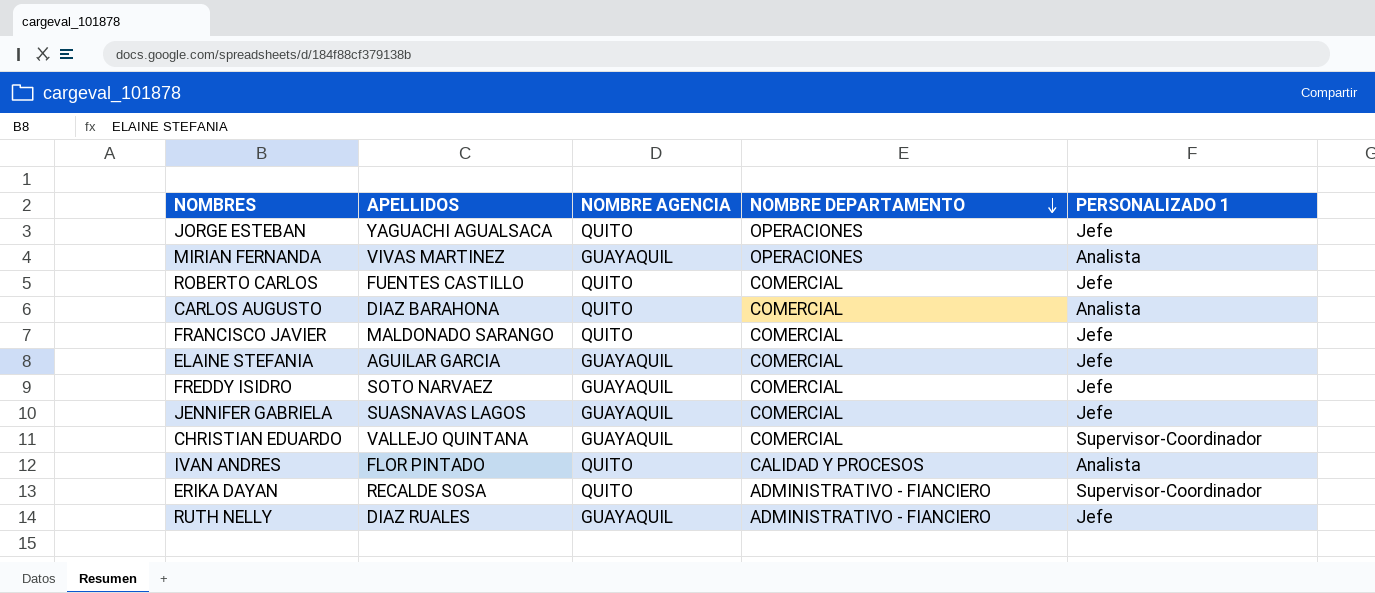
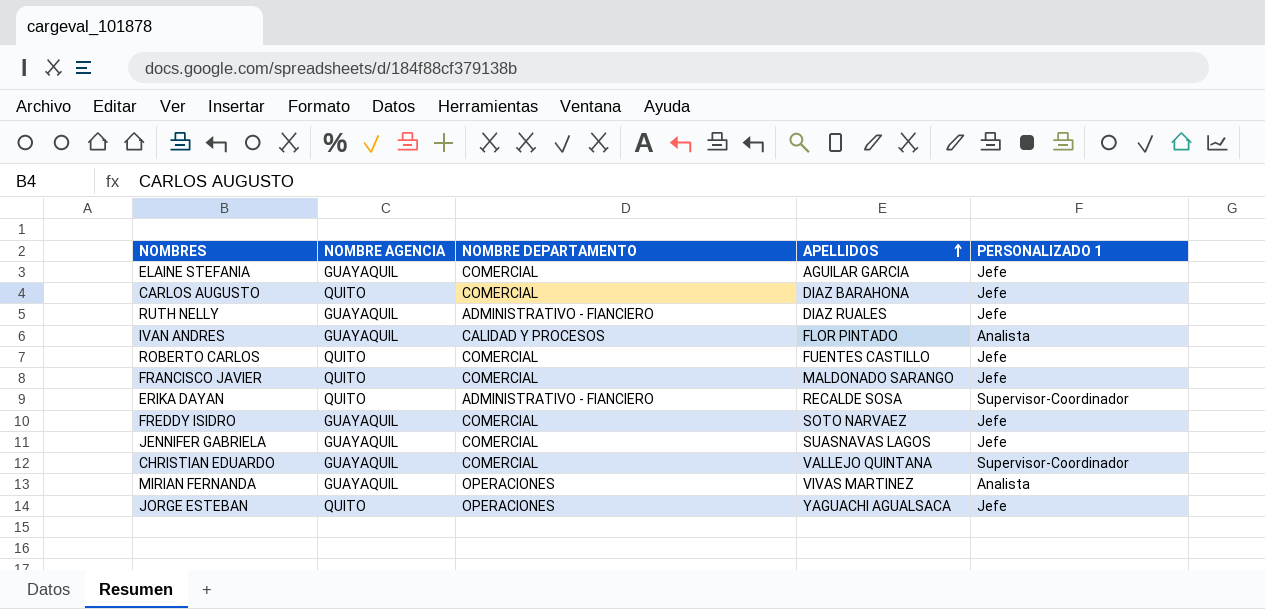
row order: NOMBRE DEPARTAMENTO descending -> APELLIDOS ascending
column APELLIDOS | position: 2 -> 4
CARLOS AUGUSTO | PERSONALIZADO 1: Analista -> Jefe
IVAN ANDRES | NOMBRE AGENCIA: QUITO -> GUAYAQUIL

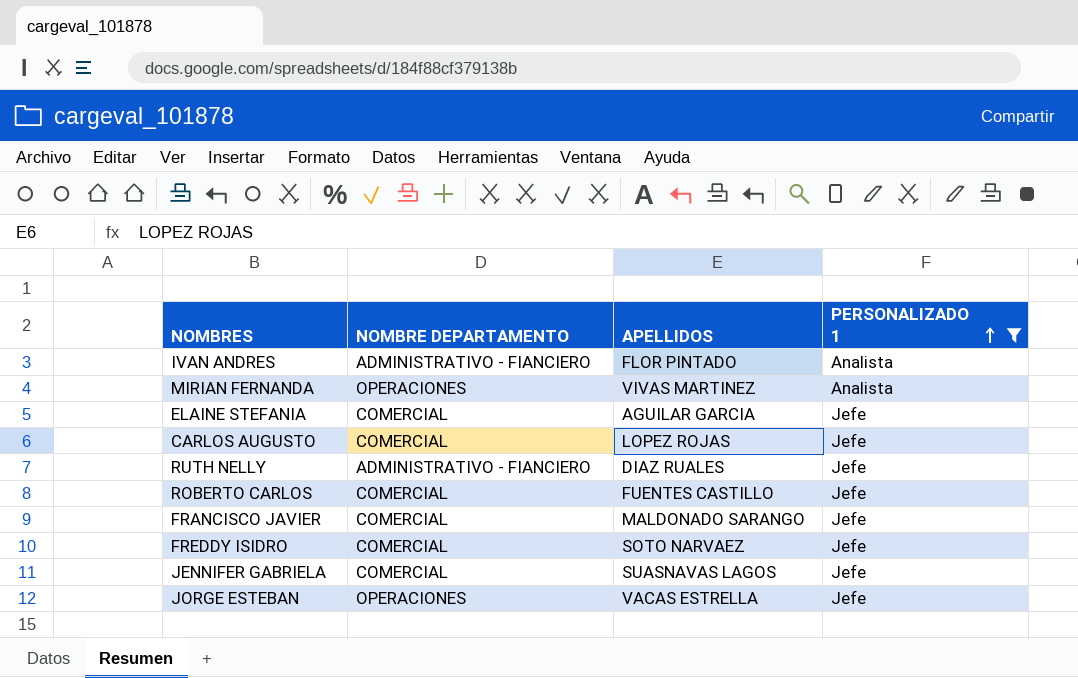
filter: none -> PERSONALIZADO 1 != Supervisor-Coordinador
row order: APELLIDOS ascending -> PERSONALIZADO 1 ascending
column NOMBRE AGENCIA | position: 2 -> none
IVAN ANDRES | NOMBRE DEPARTAMENTO: CALIDAD Y PROCESOS -> ADMINISTRATIVO - FIANCIERO
CARLOS AUGUSTO | APELLIDOS: DIAZ BARAHONA -> LOPEZ ROJAS
JORGE ESTEBAN | APELLIDOS: YAGUACHI AGUALSACA -> VACAS ESTRELLA

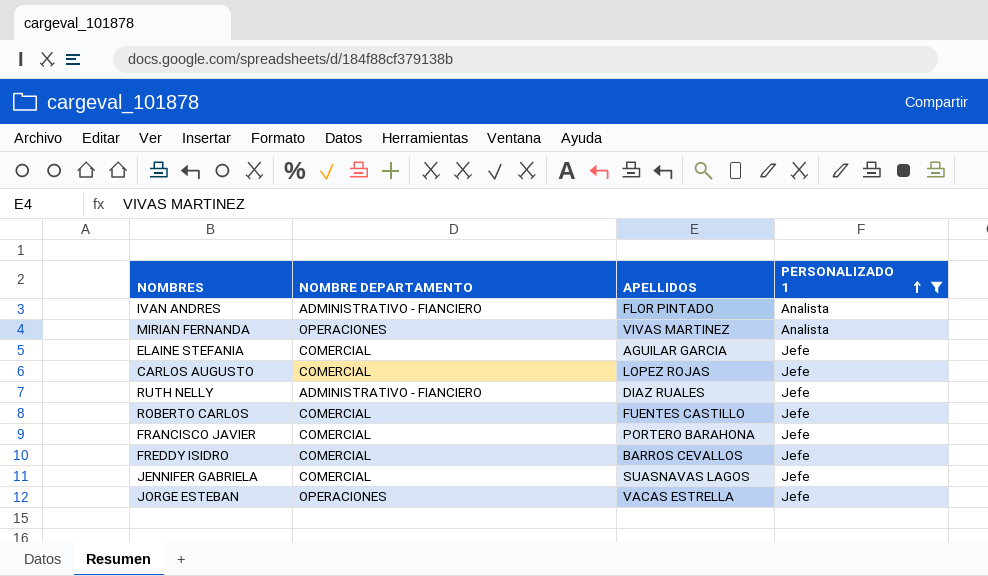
FRANCISCO JAVIER | APELLIDOS: MALDONADO SARANGO -> PORTERO BARAHONA
FREDDY ISIDRO | APELLIDOS: SOTO NARVAEZ -> BARROS CEVALLOS

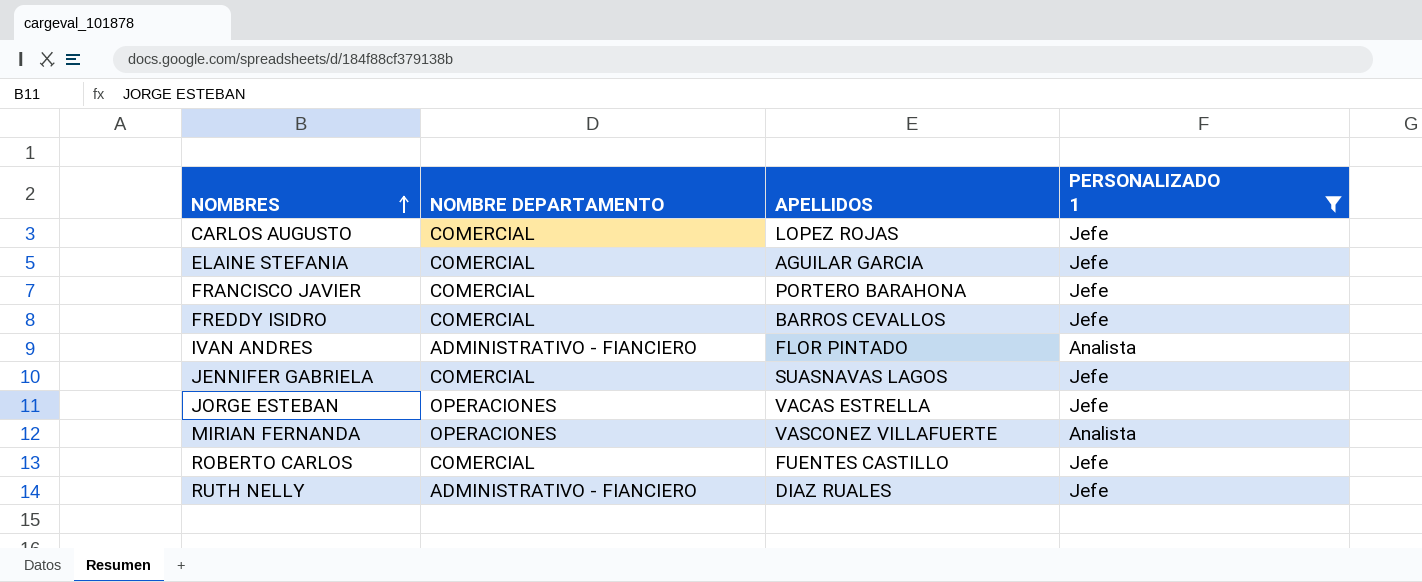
row order: PERSONALIZADO 1 ascending -> NOMBRES ascending
MIRIAN FERNANDA | APELLIDOS: VIVAS MARTINEZ -> VASCONEZ VILLAFUERTE

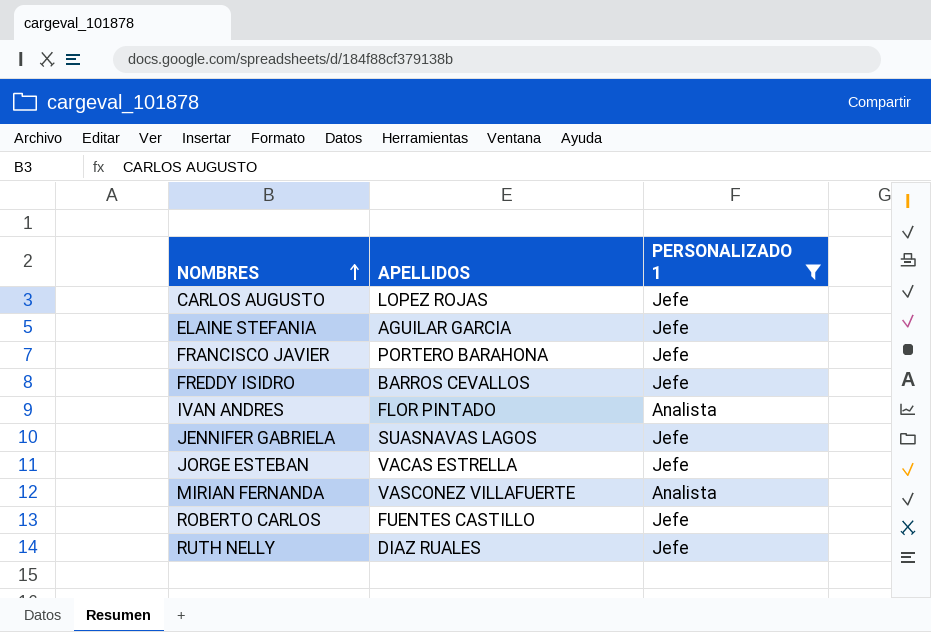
column NOMBRE DEPARTAMENTO | position: 2 -> none

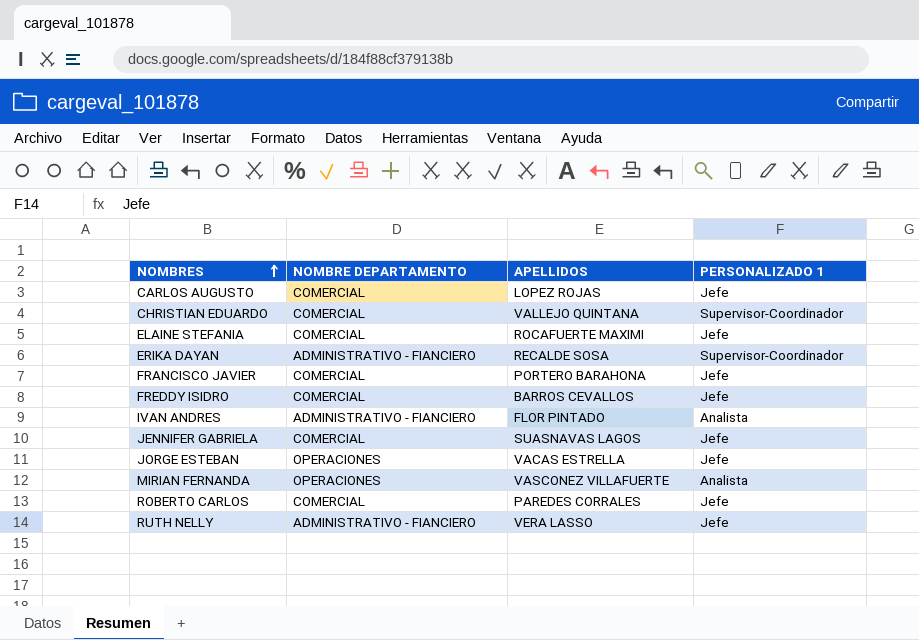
filter: PERSONALIZADO 1 != Supervisor-Coordinador -> none
column NOMBRE DEPARTAMENTO | position: none -> 2
ELAINE STEFANIA | APELLIDOS: AGUILAR GARCIA -> ROCAFUERTE MAXIMI
ROBERTO CARLOS | APELLIDOS: FUENTES CASTILLO -> PAREDES CORRALES
RUTH NELLY | APELLIDOS: DIAZ RUALES -> VERA LASSO

